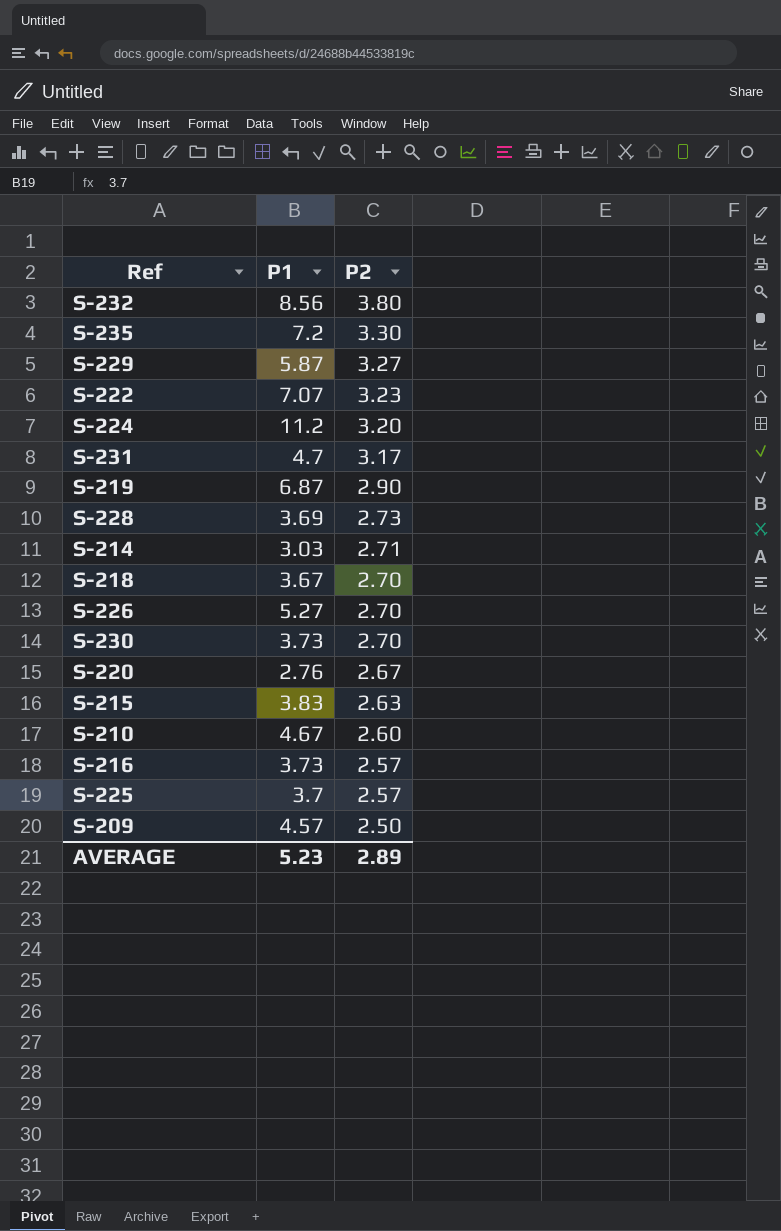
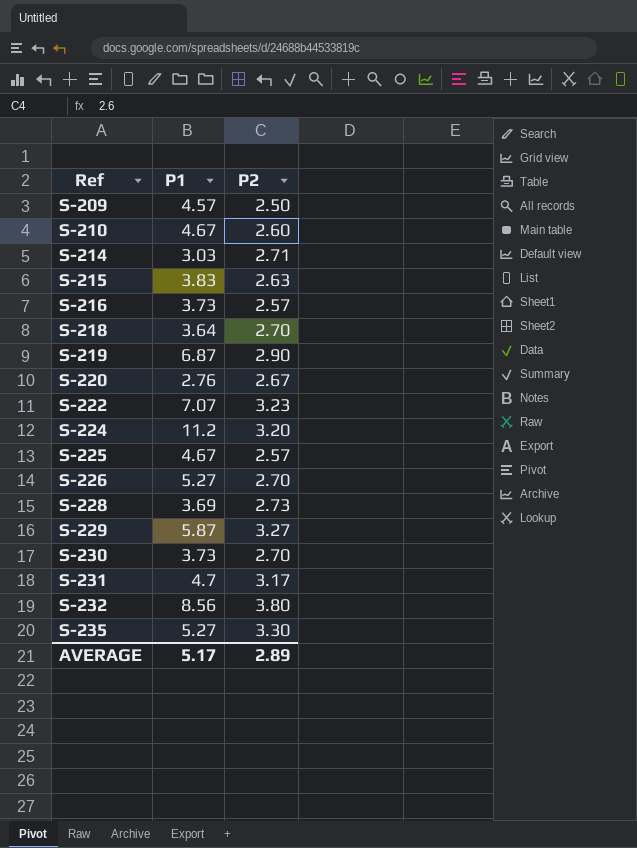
row order: P2 descending -> Ref ascending
S-218 | P1: 3.67 -> 3.64
S-225 | P1: 3.7 -> 4.67
S-235 | P1: 7.2 -> 5.27
AVERAGE | P1: 5.23 -> 5.17

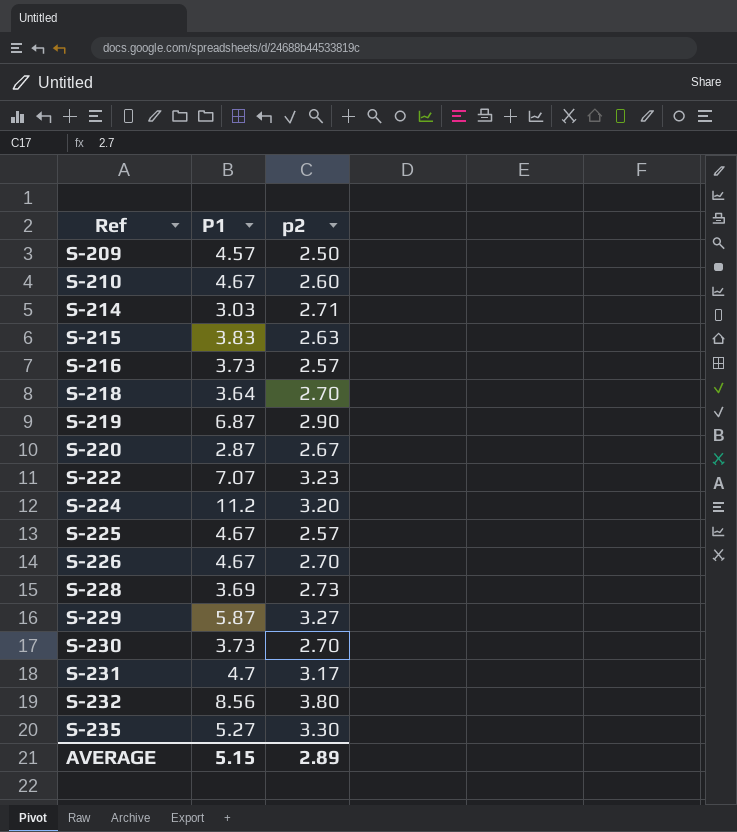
column name: P2 -> p2
S-220 | P1: 2.76 -> 2.87
S-226 | P1: 5.27 -> 4.67
AVERAGE | P1: 5.17 -> 5.15

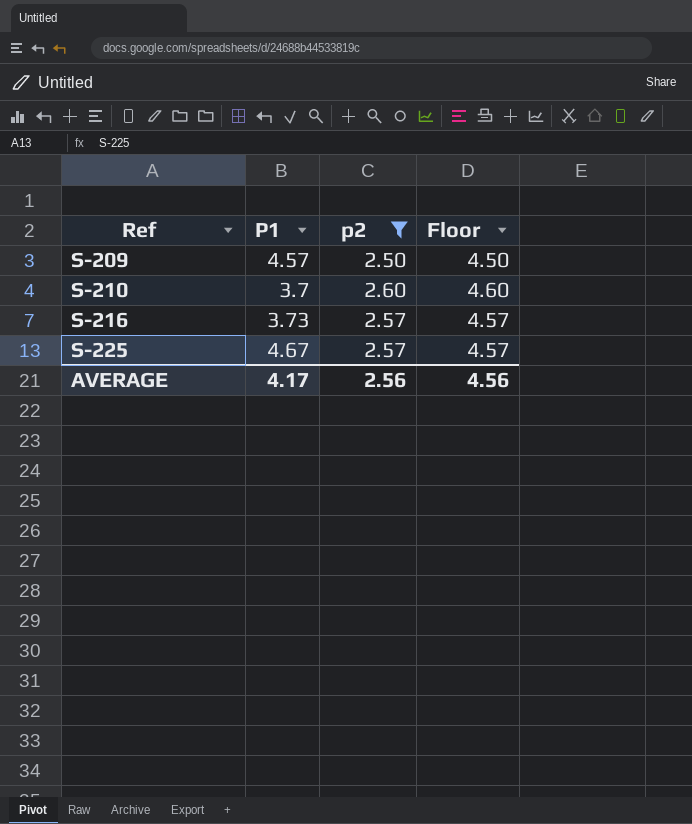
filter: none -> p2 <= 2.60
column Floor | formula: none -> [p2] + 2
S-210 | P1: 4.67 -> 3.7
AVERAGE | P1: 5.15 -> 4.17
AVERAGE | p2: 2.89 -> 2.56

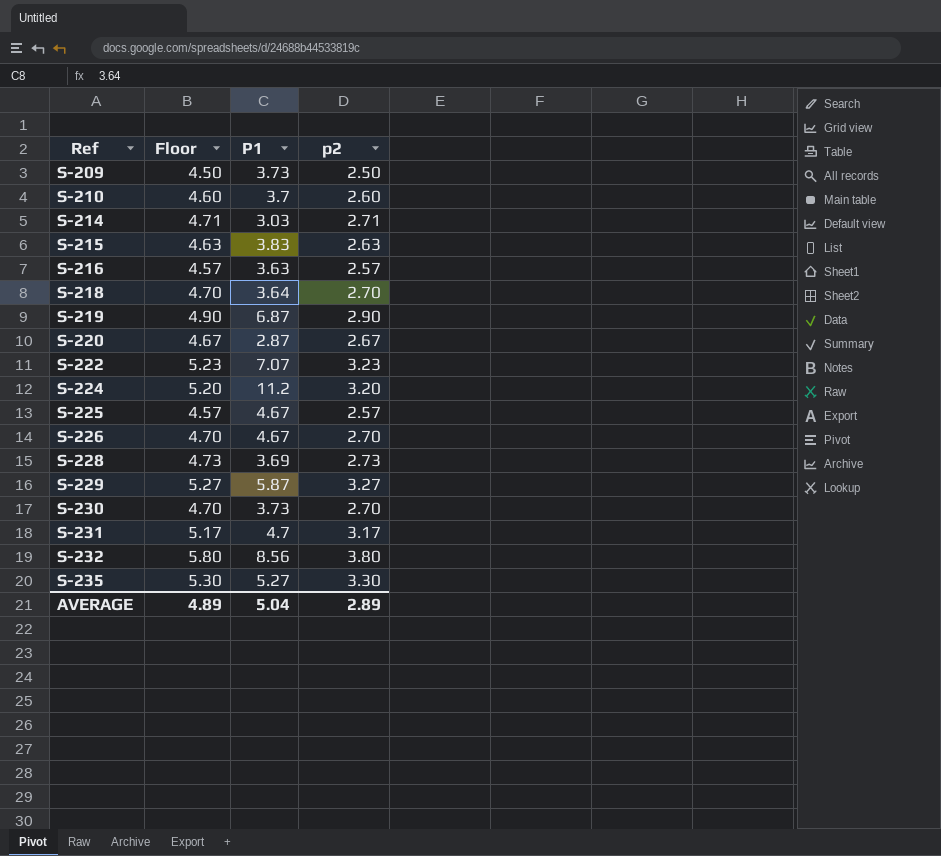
filter: p2 <= 2.60 -> none
column Floor | position: 4 -> 2
S-209 | P1: 4.57 -> 3.73
S-216 | P1: 3.73 -> 3.63
AVERAGE | Floor: 4.56 -> 4.89
AVERAGE | P1: 4.17 -> 5.04
AVERAGE | p2: 2.56 -> 2.89

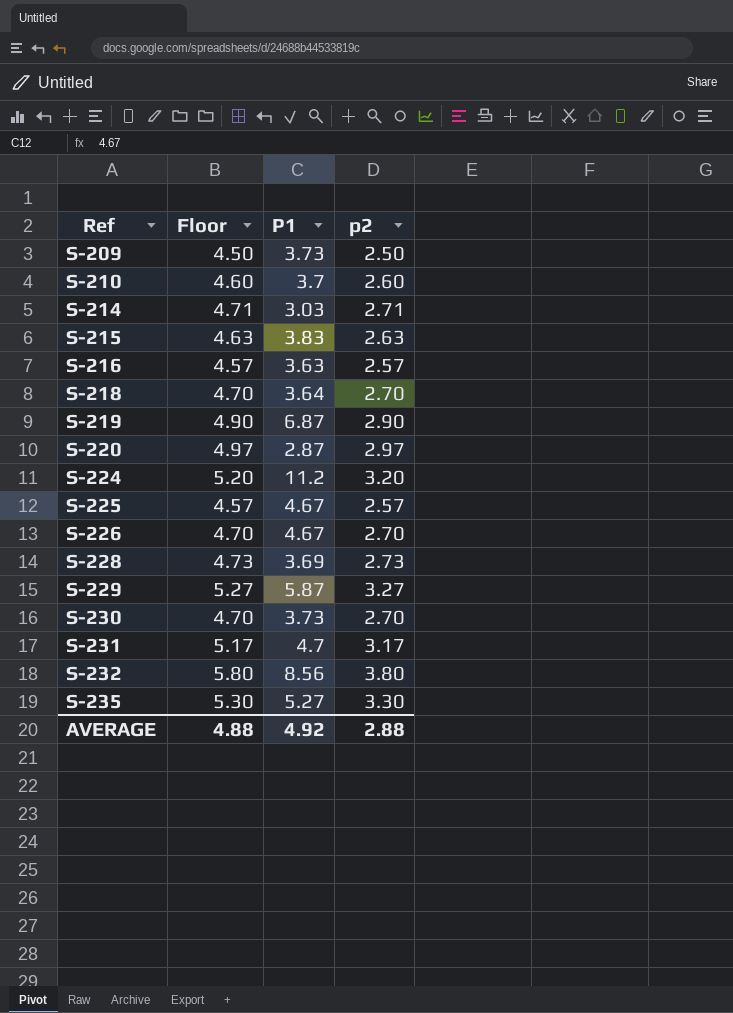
row S-222: 5.23 | 7.07 | 3.23 -> none
S-220 | Floor: 4.67 -> 4.97
S-220 | p2: 2.67 -> 2.97
AVERAGE | Floor: 4.89 -> 4.88
AVERAGE | P1: 5.04 -> 4.92
AVERAGE | p2: 2.89 -> 2.88

